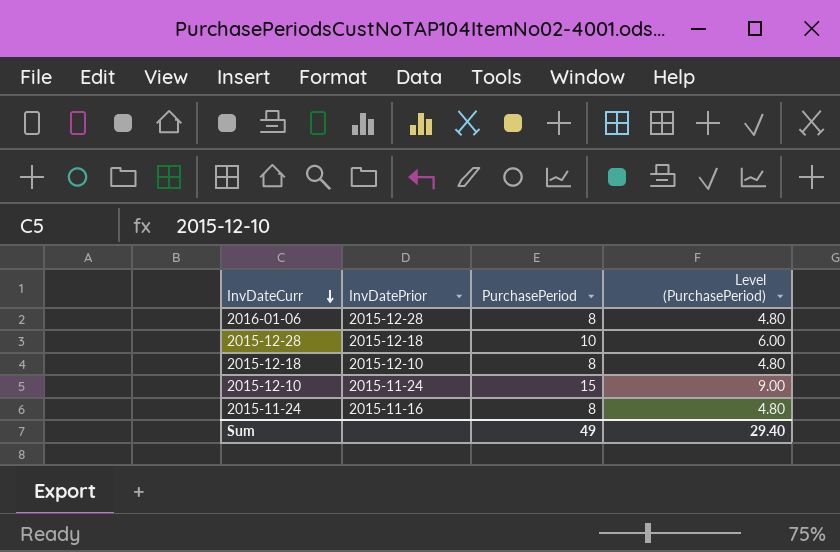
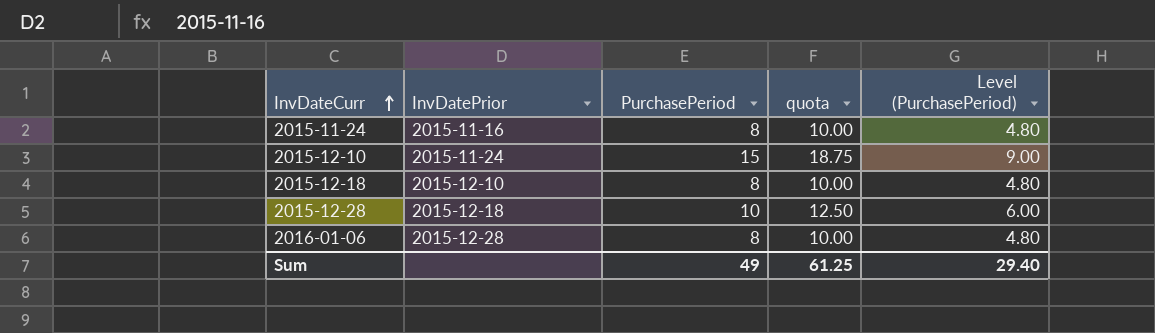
row order: InvDateCurr descending -> InvDateCurr ascending
column quota | formula: none -> [PurchasePeriod] * 1.25

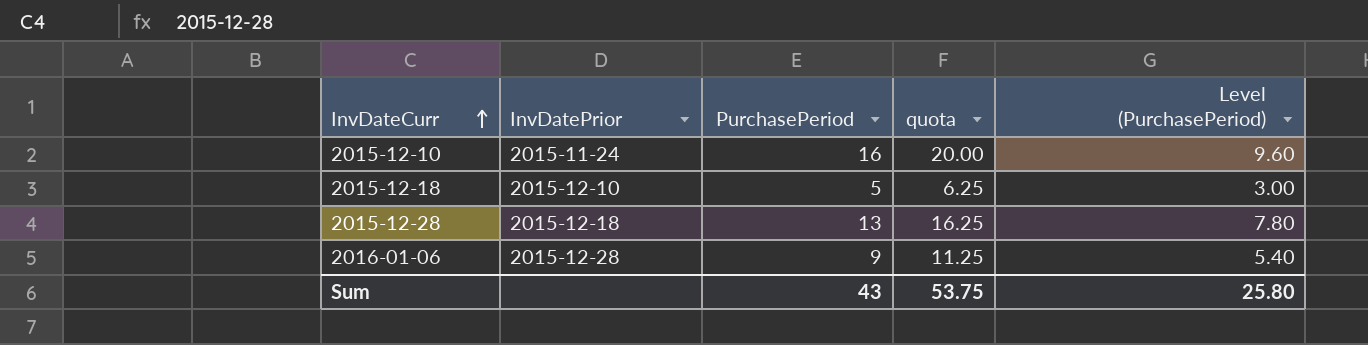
row 2015-11-24: 2015-11-16 | 8 | 10.00 | 4.80 -> none
2015-12-10 | PurchasePeriod: 15 -> 16
2015-12-10 | quota: 18.75 -> 20.00
2015-12-10 | Level (PurchasePeriod): 9.00 -> 9.60
2015-12-18 | PurchasePeriod: 8 -> 5
2015-12-18 | quota: 10.00 -> 6.25
2015-12-18 | Level (PurchasePeriod): 4.80 -> 3.00
2015-12-28 | PurchasePeriod: 10 -> 13
2015-12-28 | quota: 12.50 -> 16.25
2015-12-28 | Level (PurchasePeriod): 6.00 -> 7.80
2016-01-06 | PurchasePeriod: 8 -> 9
2016-01-06 | quota: 10.00 -> 11.25
2016-01-06 | Level (PurchasePeriod): 4.80 -> 5.40
Sum | PurchasePeriod: 49 -> 43
Sum | quota: 61.25 -> 53.75
Sum | Level (PurchasePeriod): 29.40 -> 25.80

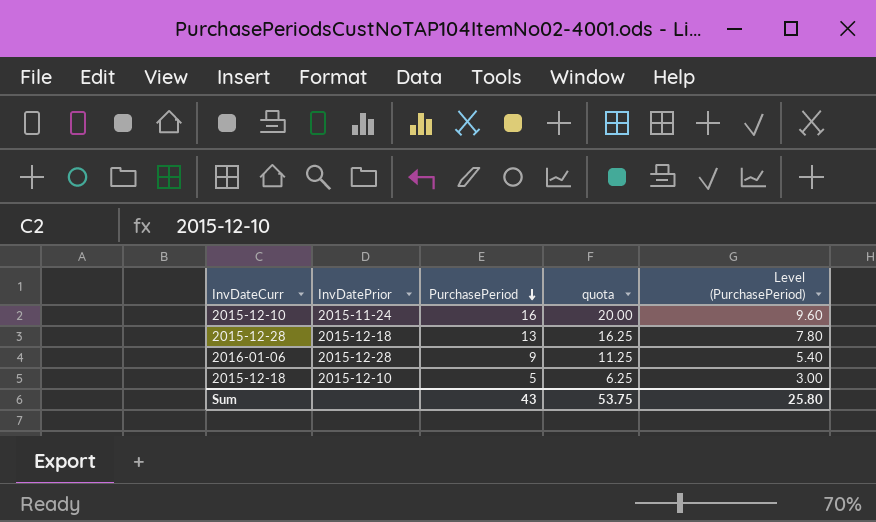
row order: InvDateCurr ascending -> PurchasePeriod descending

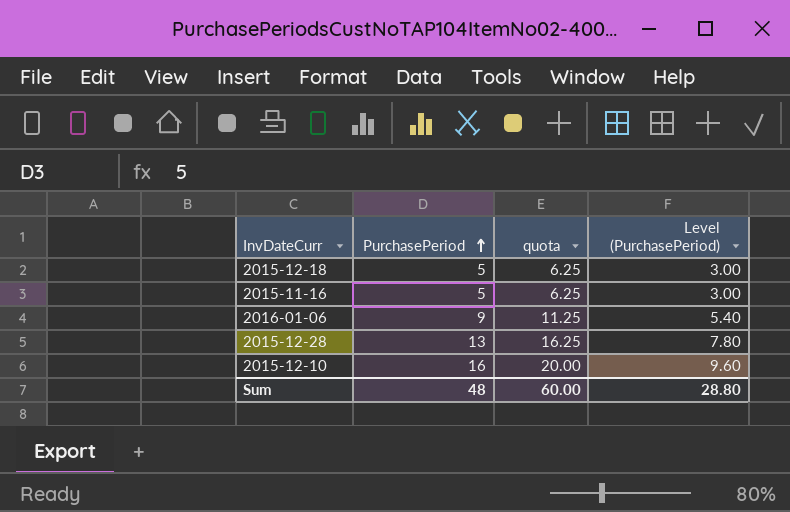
row order: PurchasePeriod descending -> PurchasePeriod ascending
column InvDatePrior | position: 2 -> none
row 2015-11-16: none -> 5 | 6.25 | 3.00
Sum | PurchasePeriod: 43 -> 48
Sum | quota: 53.75 -> 60.00
Sum | Level (PurchasePeriod): 25.80 -> 28.80

